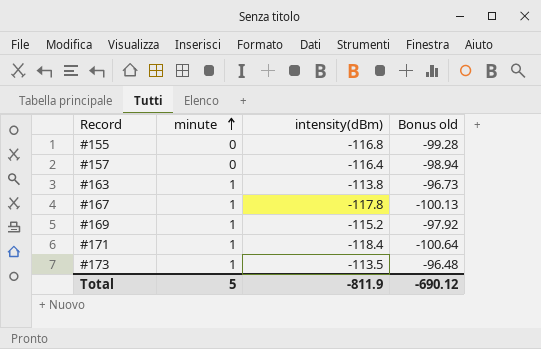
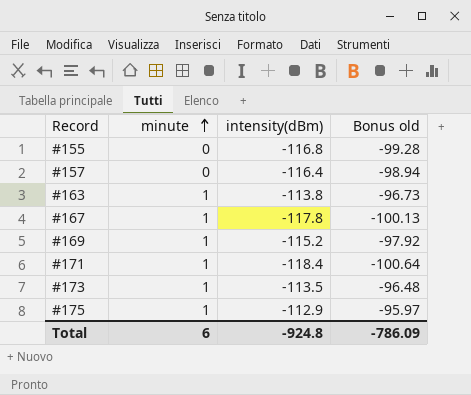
row #175: none -> 1 | -112.9 | -95.97
Total | minute: 5 -> 6
Total | intensity(dBm): -811.9 -> -924.8
Total | Bonus old: -690.12 -> -786.09

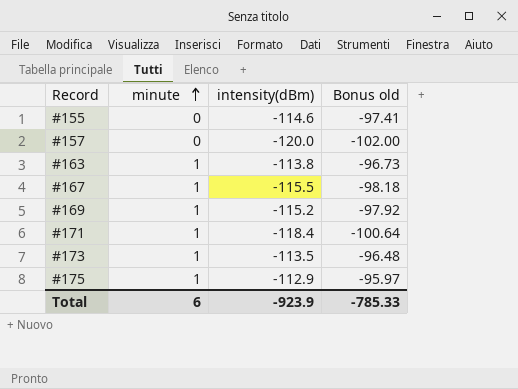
#155 | intensity(dBm): -116.8 -> -114.6
#155 | Bonus old: -99.28 -> -97.41
#157 | intensity(dBm): -116.4 -> -120.0
#157 | Bonus old: -98.94 -> -102.00
#167 | intensity(dBm): -117.8 -> -115.5
#167 | Bonus old: -100.13 -> -98.18
Total | intensity(dBm): -924.8 -> -923.9
Total | Bonus old: -786.09 -> -785.33

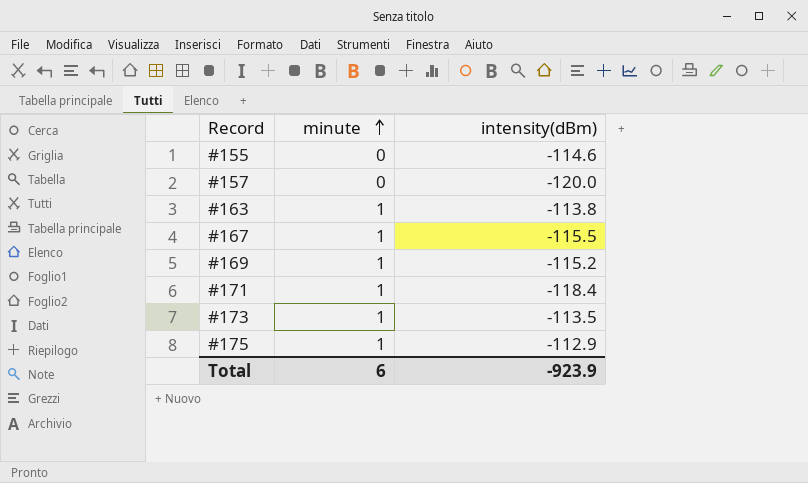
column Bonus old | formula: [intensity(dBm)] * 0.85 -> none

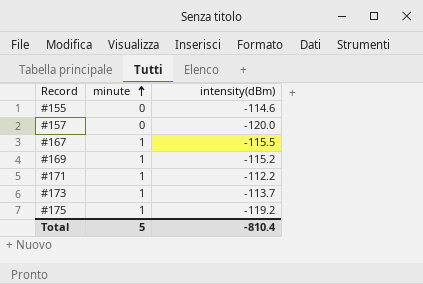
row #163: 1 | -113.8 -> none
#171 | intensity(dBm): -118.4 -> -112.2
#173 | intensity(dBm): -113.5 -> -113.7
#175 | intensity(dBm): -112.9 -> -119.2
Total | minute: 6 -> 5
Total | intensity(dBm): -923.9 -> -810.4

